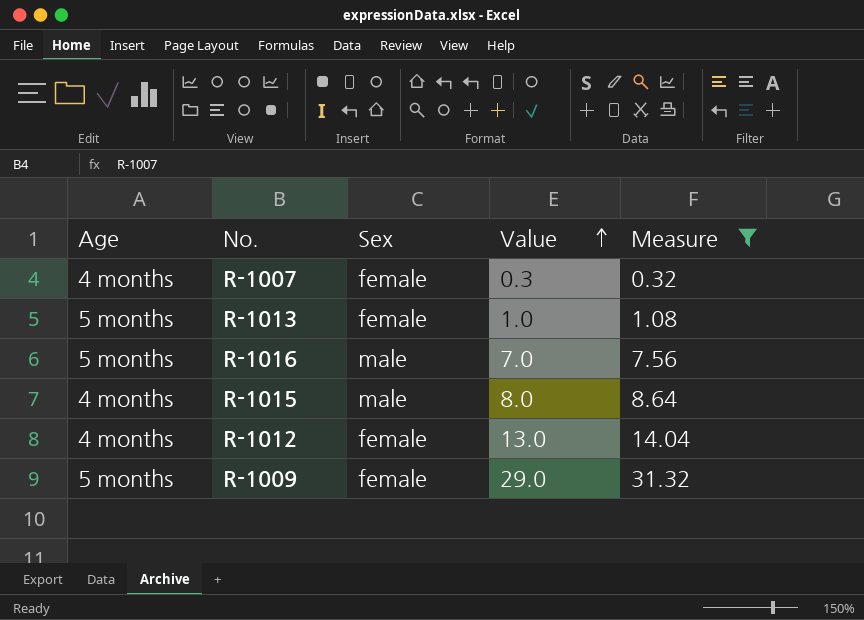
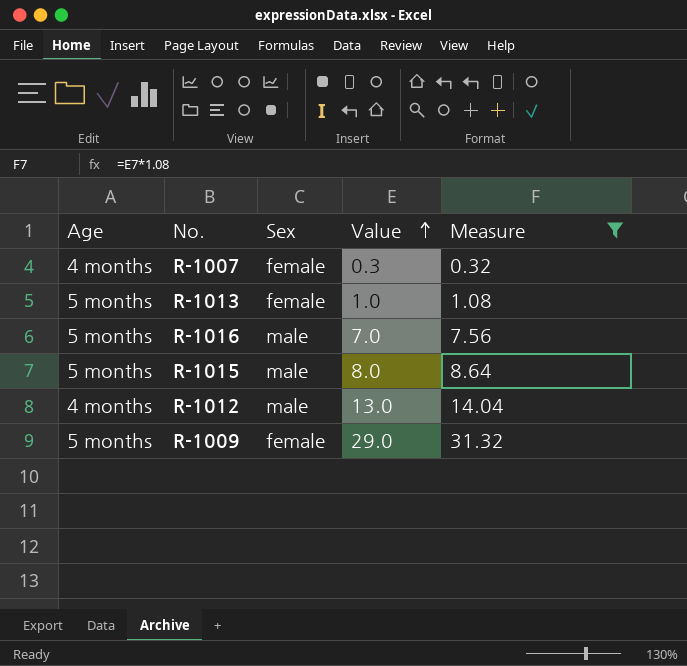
R-1015 | Age: 4 months -> 5 months
R-1012 | Sex: female -> male

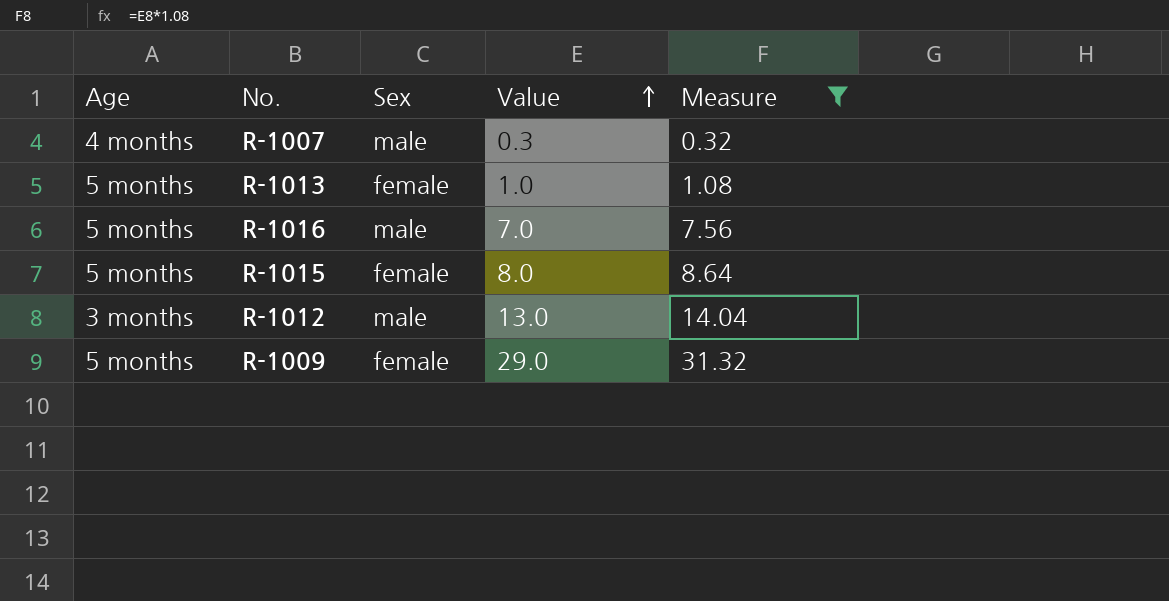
R-1007 | Sex: female -> male
R-1015 | Sex: male -> female
R-1012 | Age: 4 months -> 3 months

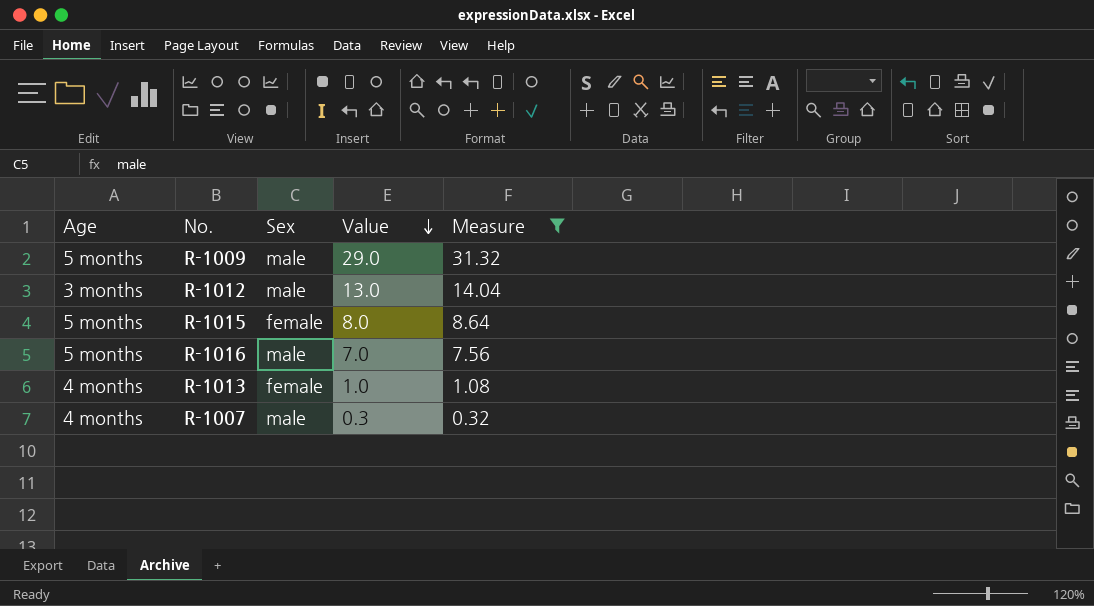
row order: Value ascending -> Value descending
R-1009 | Sex: female -> male
R-1013 | Age: 5 months -> 4 months

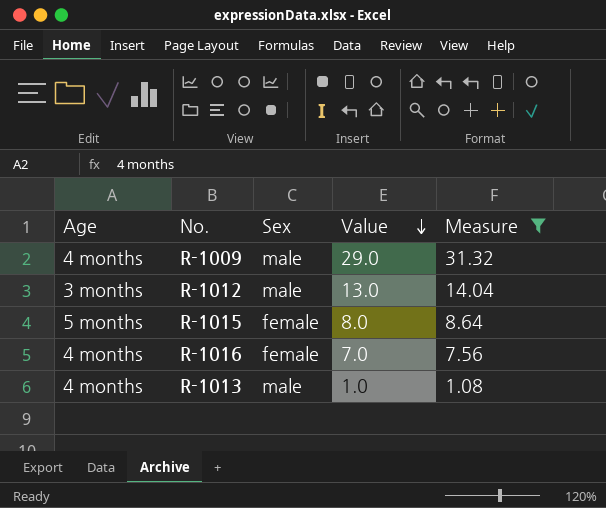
row R-1007: 4 months | male | 0.3 | 0.32 -> none
R-1009 | Age: 5 months -> 4 months
R-1016 | Age: 5 months -> 4 months
R-1016 | Sex: male -> female
R-1013 | Sex: female -> male

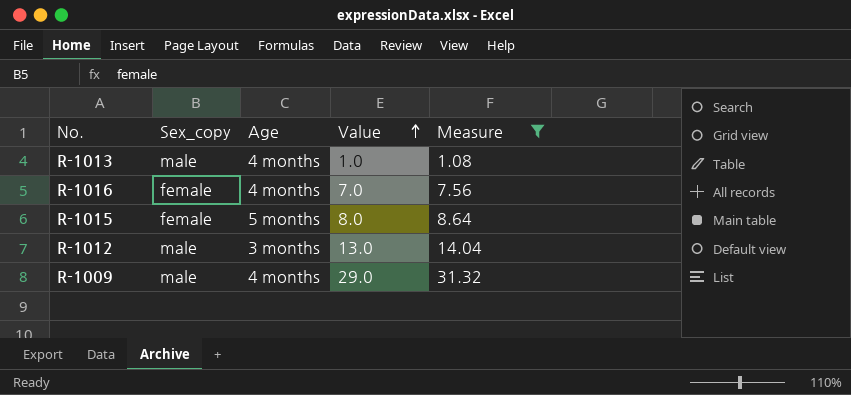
row order: Value descending -> Value ascending
column name: Sex -> Sex_copy
column Age | position: 1 -> 3

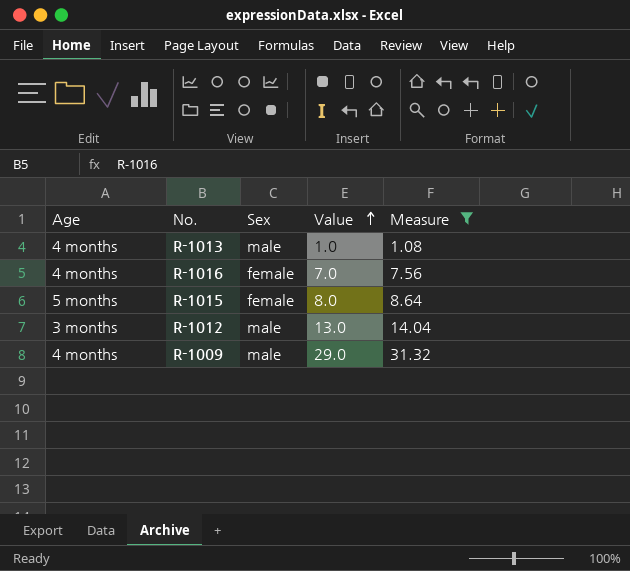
column Age | position: 3 -> 1
column name: Sex_copy -> Sex

